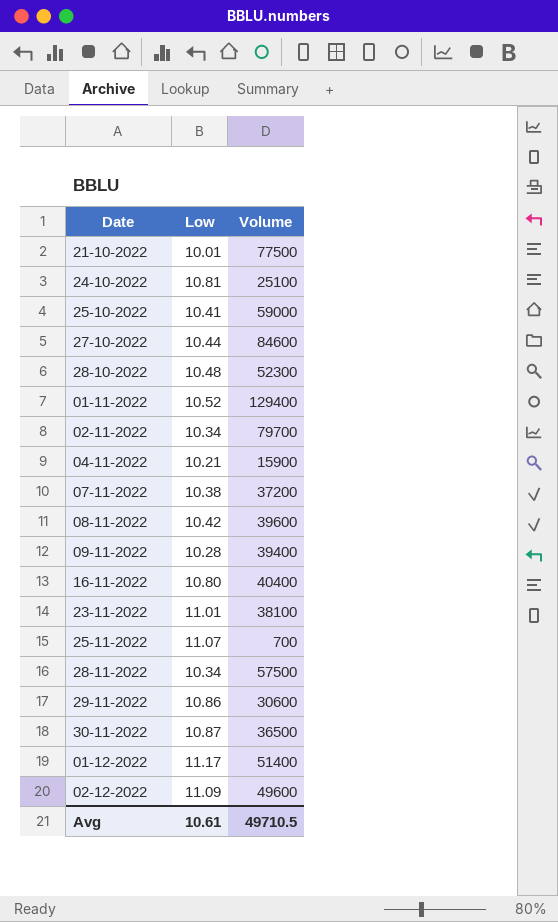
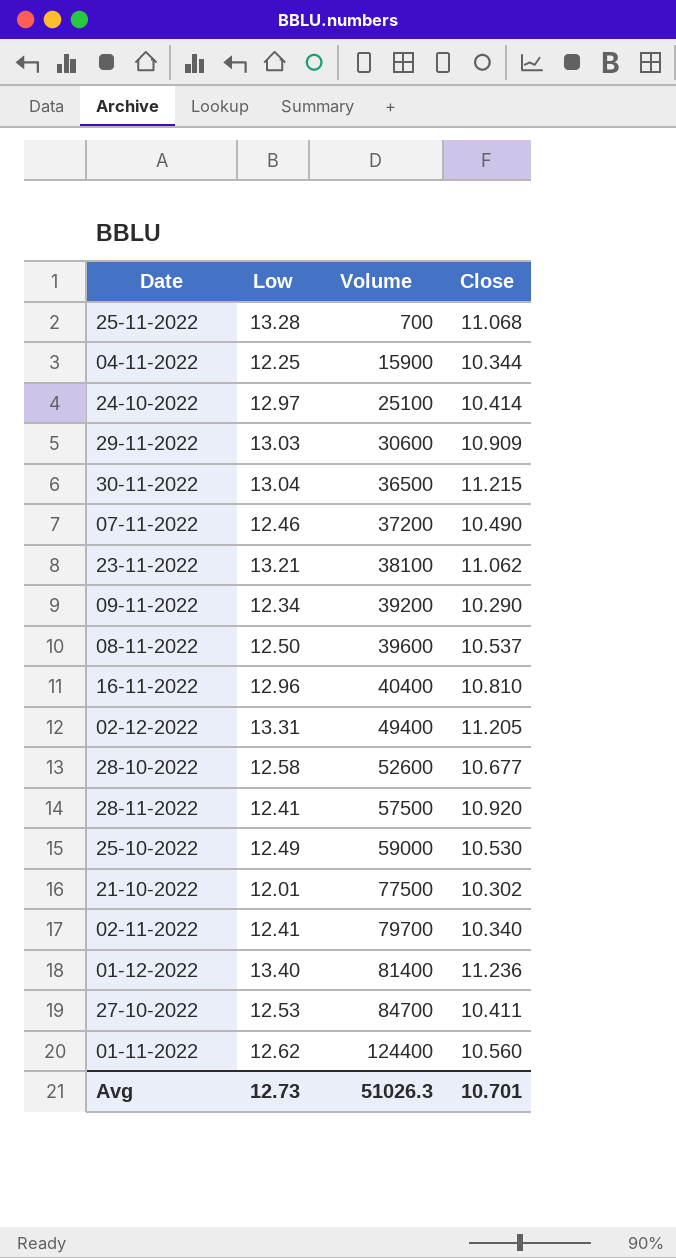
row order: Date ascending -> Volume ascending
column Close | position: none -> 4
25-11-2022 | Low: 11.07 -> 13.28
04-11-2022 | Low: 10.21 -> 12.25
24-10-2022 | Low: 10.81 -> 12.97
29-11-2022 | Low: 10.86 -> 13.03
30-11-2022 | Low: 10.87 -> 13.04
07-11-2022 | Low: 10.38 -> 12.46
23-11-2022 | Low: 11.01 -> 13.21
09-11-2022 | Low: 10.28 -> 12.34
09-11-2022 | Volume: 39400 -> 39200
08-11-2022 | Low: 10.42 -> 12.50
16-11-2022 | Low: 10.80 -> 12.96
02-12-2022 | Low: 11.09 -> 13.31
02-12-2022 | Volume: 49600 -> 49400
28-10-2022 | Low: 10.48 -> 12.58
28-10-2022 | Volume: 52300 -> 52600
28-11-2022 | Low: 10.34 -> 12.41
25-10-2022 | Low: 10.41 -> 12.49
21-10-2022 | Low: 10.01 -> 12.01
02-11-2022 | Low: 10.34 -> 12.41
01-12-2022 | Low: 11.17 -> 13.40
01-12-2022 | Volume: 51400 -> 81400
27-10-2022 | Low: 10.44 -> 12.53
27-10-2022 | Volume: 84600 -> 84700
01-11-2022 | Low: 10.52 -> 12.62
01-11-2022 | Volume: 129400 -> 124400
Avg | Low: 10.61 -> 12.73
Avg | Volume: 49710.5 -> 51026.3

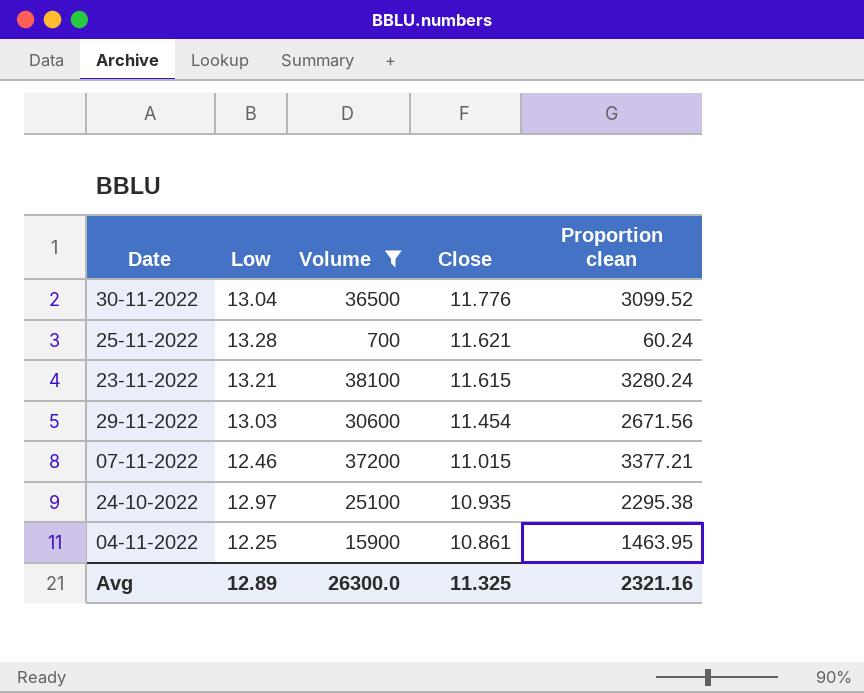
filter: none -> Volume <= 38100
row order: Volume ascending -> Close descending
column Proportion clean | formula: none -> [Volume] / [Close]
30-11-2022 | Close: 11.215 -> 11.776
25-11-2022 | Close: 11.068 -> 11.621
23-11-2022 | Close: 11.062 -> 11.615
29-11-2022 | Close: 10.909 -> 11.454
07-11-2022 | Close: 10.490 -> 11.015
24-10-2022 | Close: 10.414 -> 10.935
04-11-2022 | Close: 10.344 -> 10.861
Avg | Low: 12.73 -> 12.89
Avg | Volume: 51026.3 -> 26300.0
Avg | Close: 10.701 -> 11.325

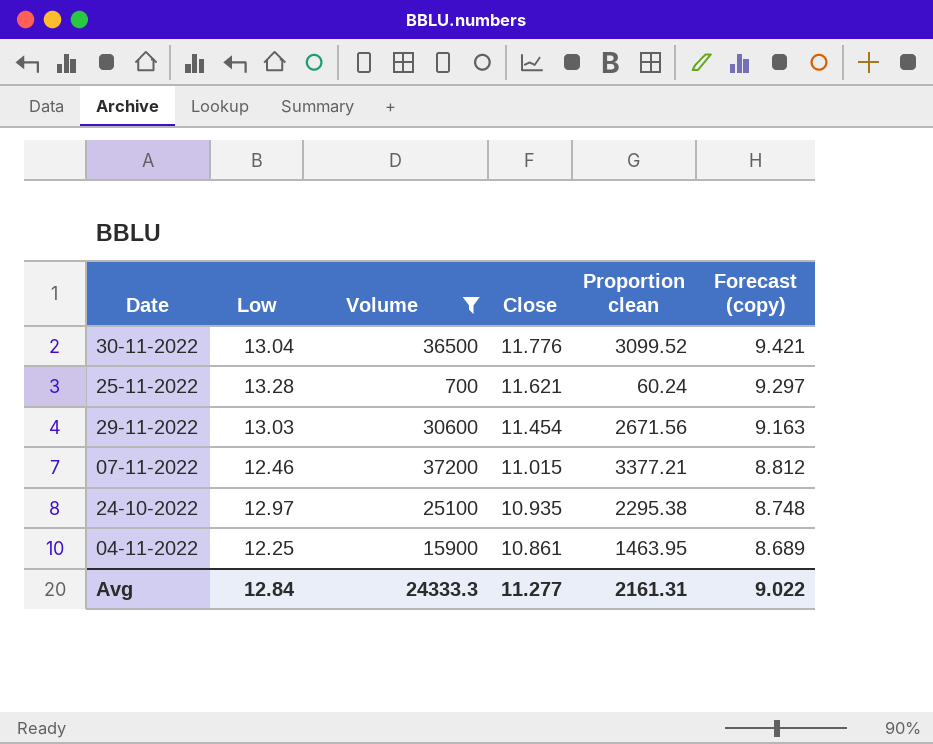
column Forecast (copy) | formula: none -> [Close] * 0.8
row 23-11-2022: 13.21 | 38100 | 11.615 | 3280.24 -> none
Avg | Low: 12.89 -> 12.84
Avg | Volume: 26300.0 -> 24333.3
Avg | Close: 11.325 -> 11.277
Avg | Proportion clean: 2321.16 -> 2161.31

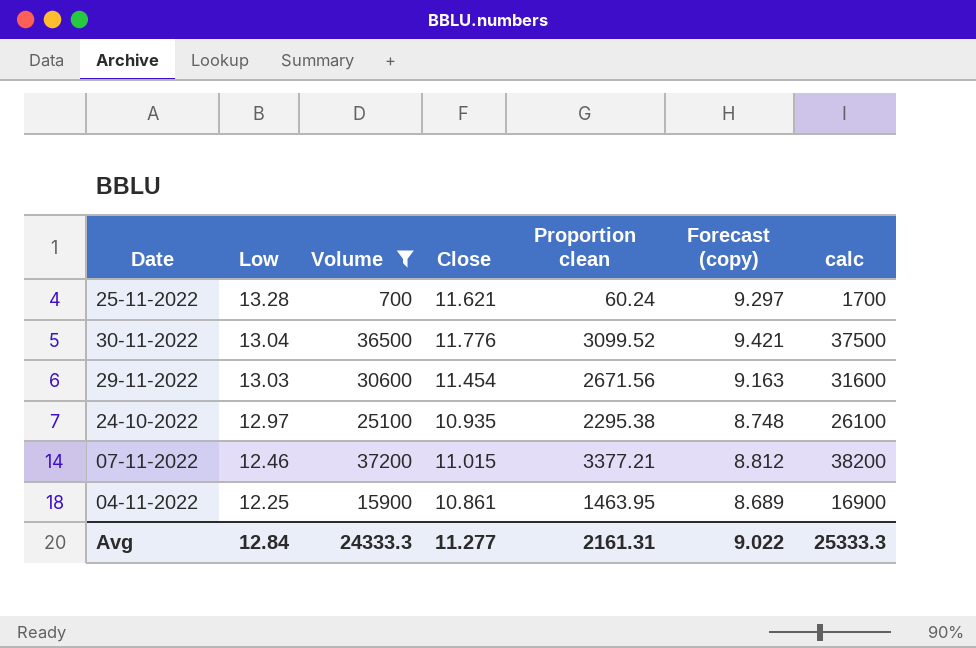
row order: Close descending -> Low descending
column calc | formula: none -> [Volume] + 1000

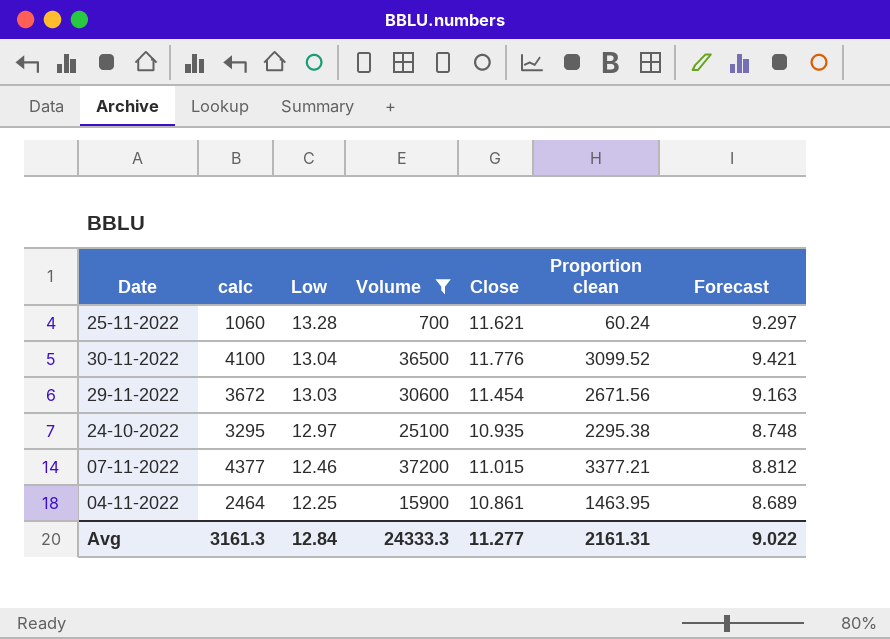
column calc | formula: [Volume] + 1000 -> [Proportion clean] + 1000
column calc | position: 7 -> 2
column name: Forecast (copy) -> Forecast
Avg | calc: 25333.3 -> 3161.3

